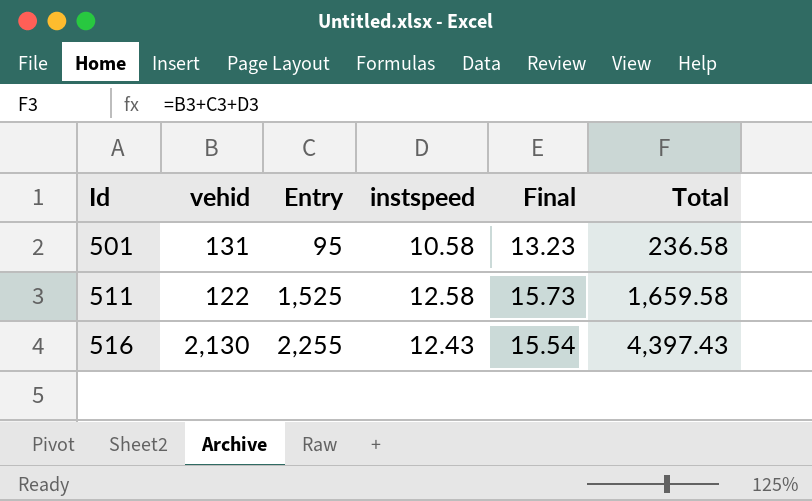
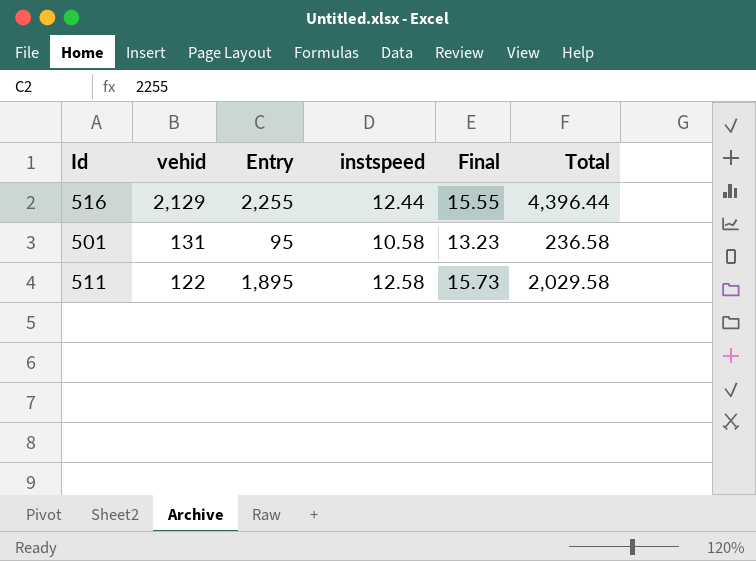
row order: Id ascending -> vehid descending
516 | vehid: 2,130 -> 2,129
516 | instspeed: 12.43 -> 12.44
516 | Final: 15.54 -> 15.55
516 | Total: 4,397.43 -> 4,396.44
511 | Entry: 1,525 -> 1,895
511 | Total: 1,659.58 -> 2,029.58

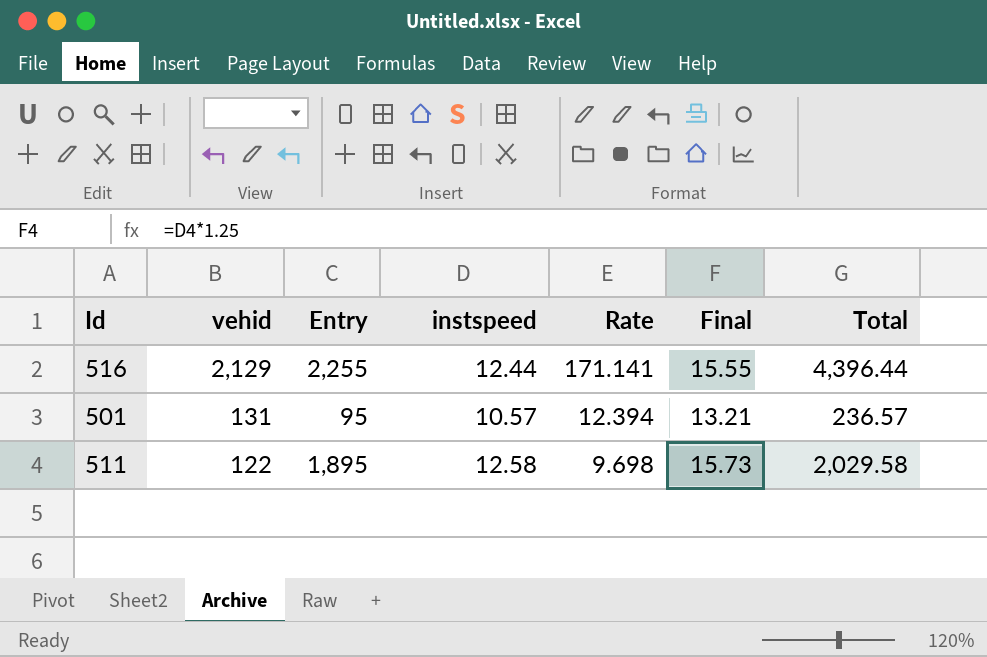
column Rate | formula: none -> [vehid] / [instspeed]
501 | instspeed: 10.58 -> 10.57
501 | Final: 13.23 -> 13.21
501 | Total: 236.58 -> 236.57

